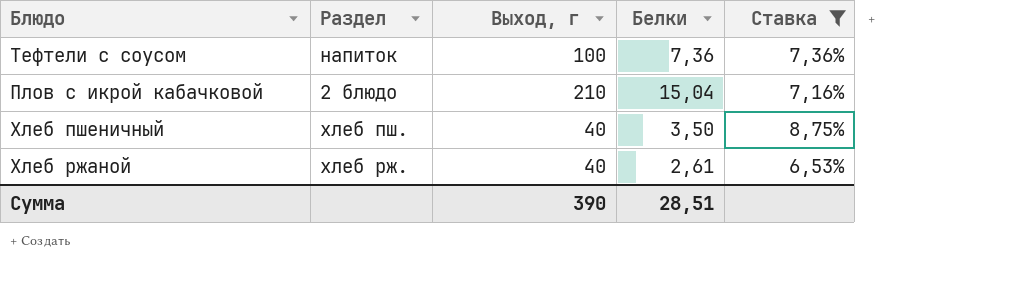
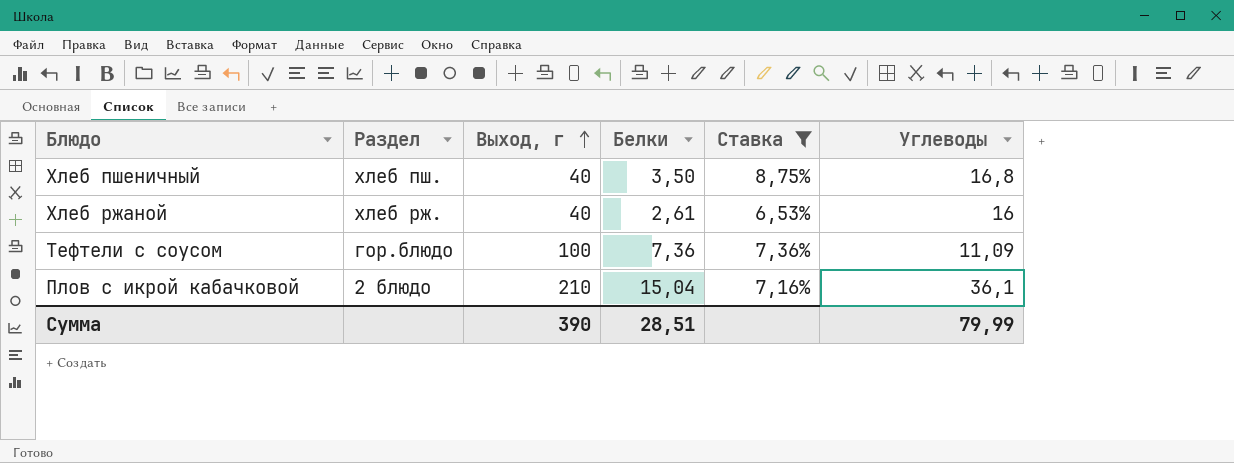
row order: none -> Выход, г ascending
column Углеводы | position: none -> 6
Тефтели с соусом | Раздел: напиток -> гор.блюдо

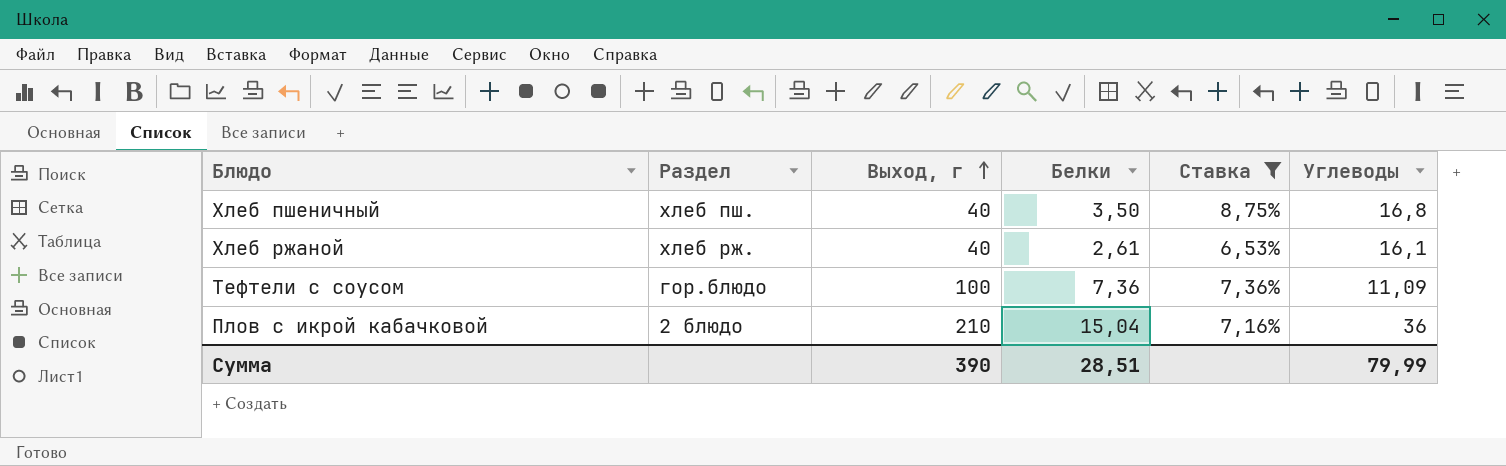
Хлеб ржаной | Углеводы: 16 -> 16,1
Плов с икрой кабачковой | Углеводы: 36,1 -> 36

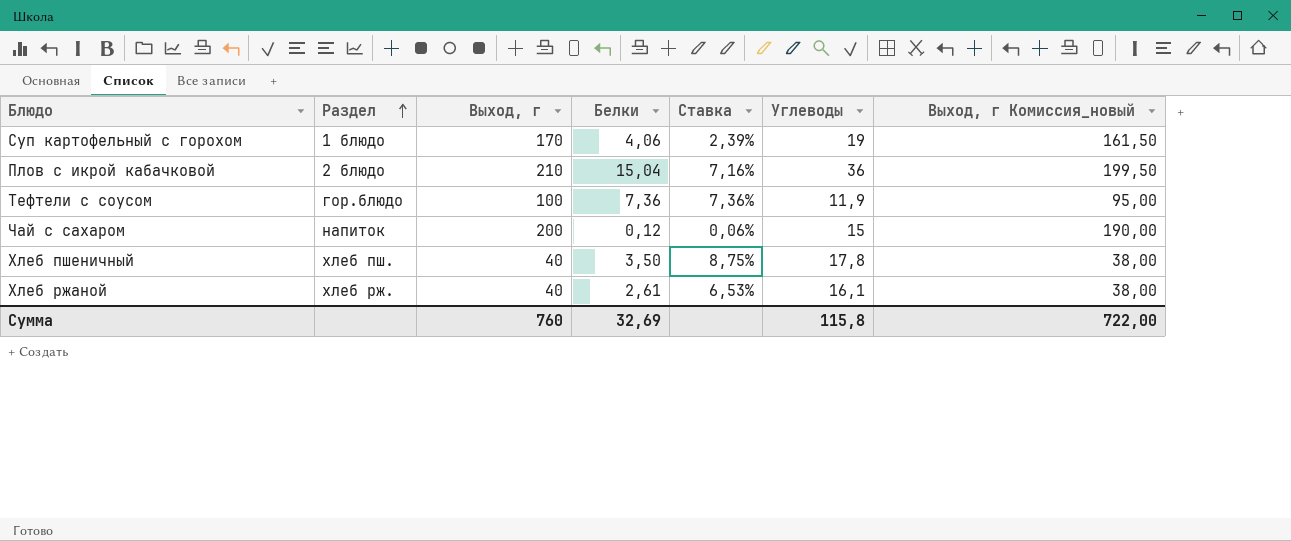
filter: Ставка >= 6,53% -> none
row order: Выход, г ascending -> Раздел ascending
column Выход, г Комиссия_новый | formula: none -> [Выход, г] * 0,95
Тефтели с соусом | Углеводы: 11,09 -> 11,9
Хлеб пшеничный | Углеводы: 16,8 -> 17,8
Сумма | Выход, г: 390 -> 760
Сумма | Белки: 28,51 -> 32,69
Сумма | Углеводы: 79,99 -> 115,8

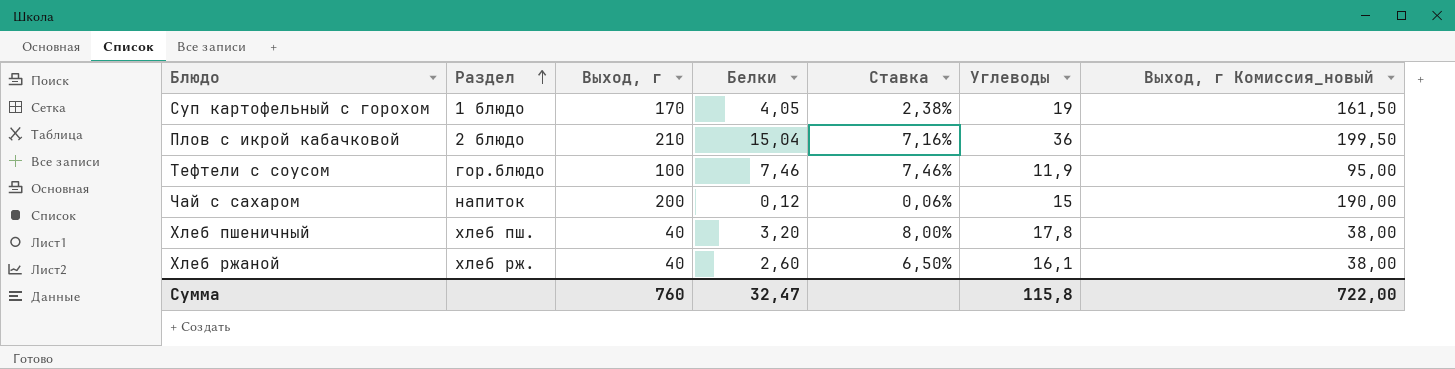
Суп картофельный с горохом | Белки: 4,06 -> 4,05
Суп картофельный с горохом | Ставка: 2,39% -> 2,38%
Тефтели с соусом | Белки: 7,36 -> 7,46
Тефтели с соусом | Ставка: 7,36% -> 7,46%
Хлеб пшеничный | Белки: 3,50 -> 3,20
Хлеб пшеничный | Ставка: 8,75% -> 8,00%
Хлеб ржаной | Белки: 2,61 -> 2,60
Хлеб ржаной | Ставка: 6,53% -> 6,50%
Сумма | Белки: 32,69 -> 32,47

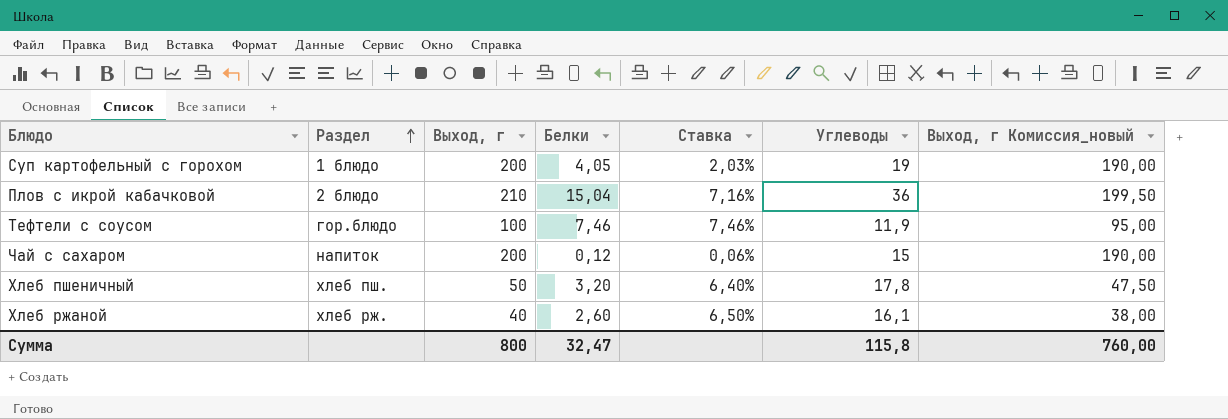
Суп картофельный с горохом | Выход, г: 170 -> 200
Суп картофельный с горохом | Ставка: 2,38% -> 2,03%
Суп картофельный с горохом | Выход, г Комиссия_новый: 161,50 -> 190,00
Хлеб пшеничный | Выход, г: 40 -> 50
Хлеб пшеничный | Ставка: 8,00% -> 6,40%
Хлеб пшеничный | Выход, г Комиссия_новый: 38,00 -> 47,50
Сумма | Выход, г: 760 -> 800
Сумма | Выход, г Комиссия_новый: 722,00 -> 760,00

